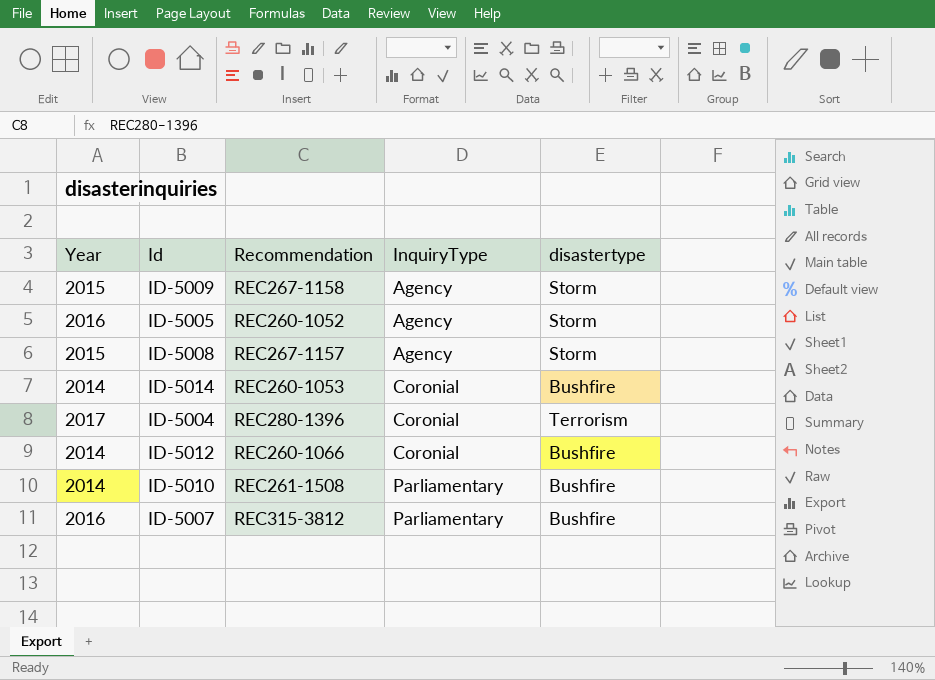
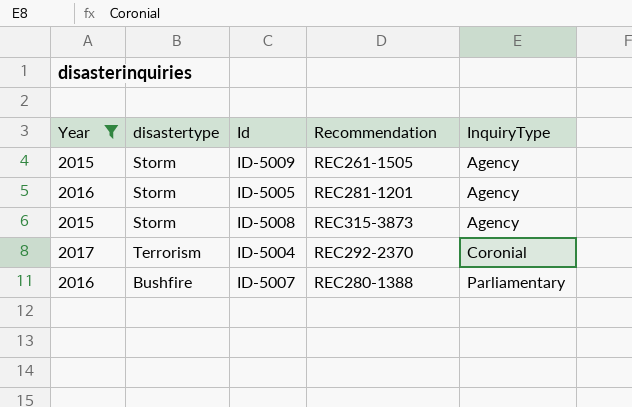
filter: none -> Year != 2014
column disastertype | position: 5 -> 2
ID-5009 | Recommendation: REC267-1158 -> REC261-1505
ID-5005 | Recommendation: REC260-1052 -> REC281-1201
ID-5008 | Recommendation: REC267-1157 -> REC315-3873
ID-5004 | Recommendation: REC280-1396 -> REC292-2370
ID-5007 | Recommendation: REC315-3812 -> REC280-1388

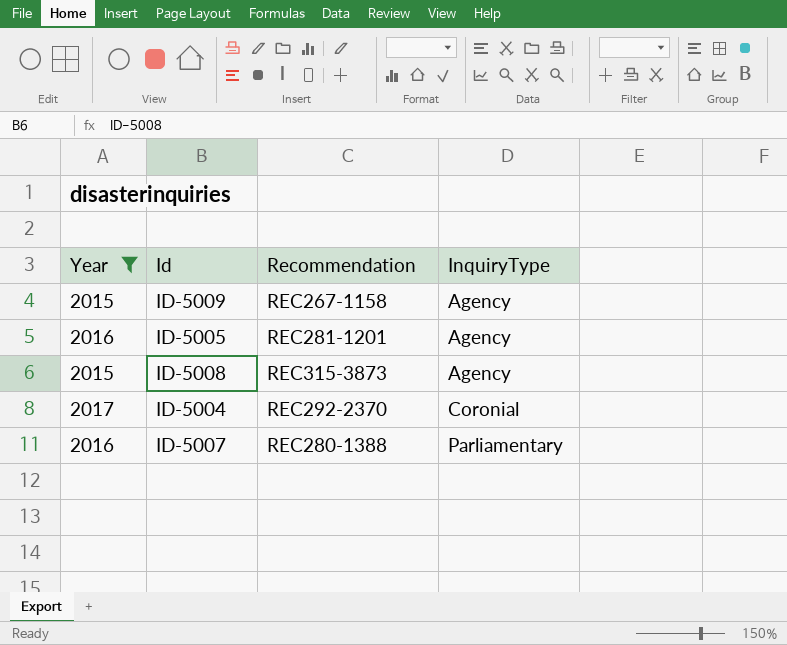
column disastertype | position: 2 -> none
ID-5009 | Recommendation: REC261-1505 -> REC267-1158

